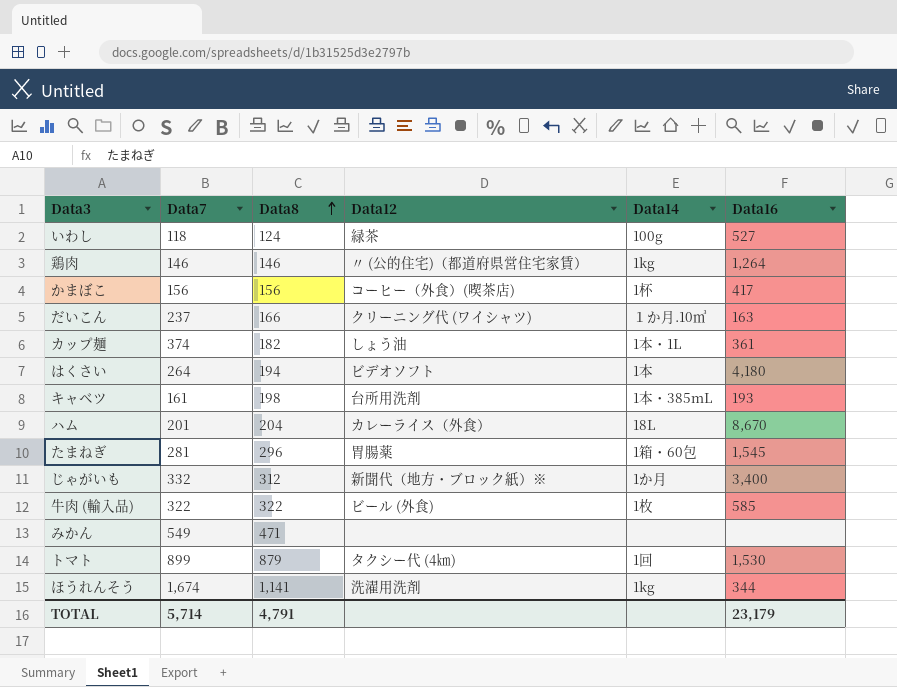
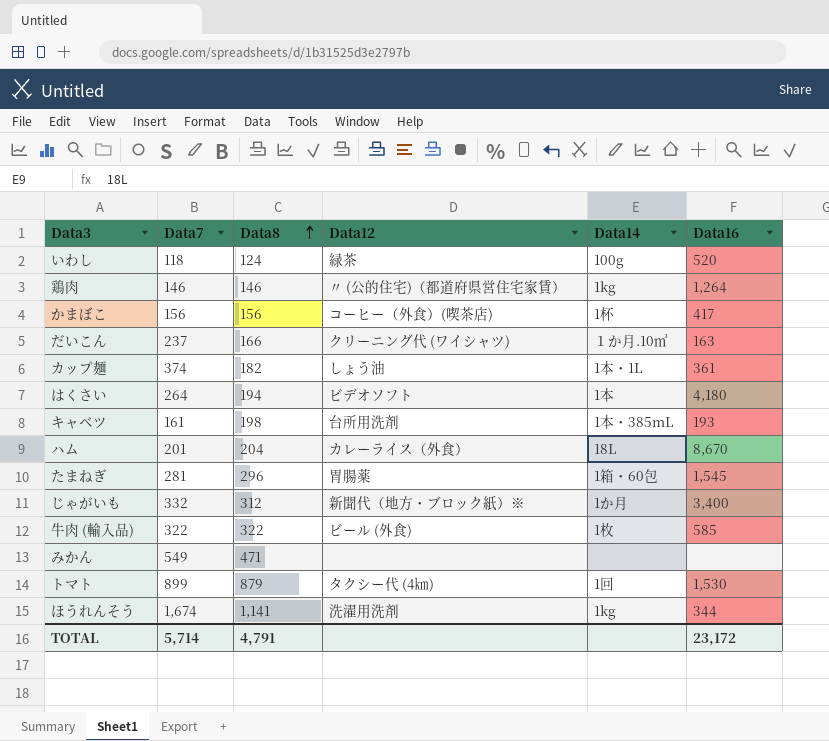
いわし | Data16: 527 -> 520
TOTAL | Data16: 23,179 -> 23,172

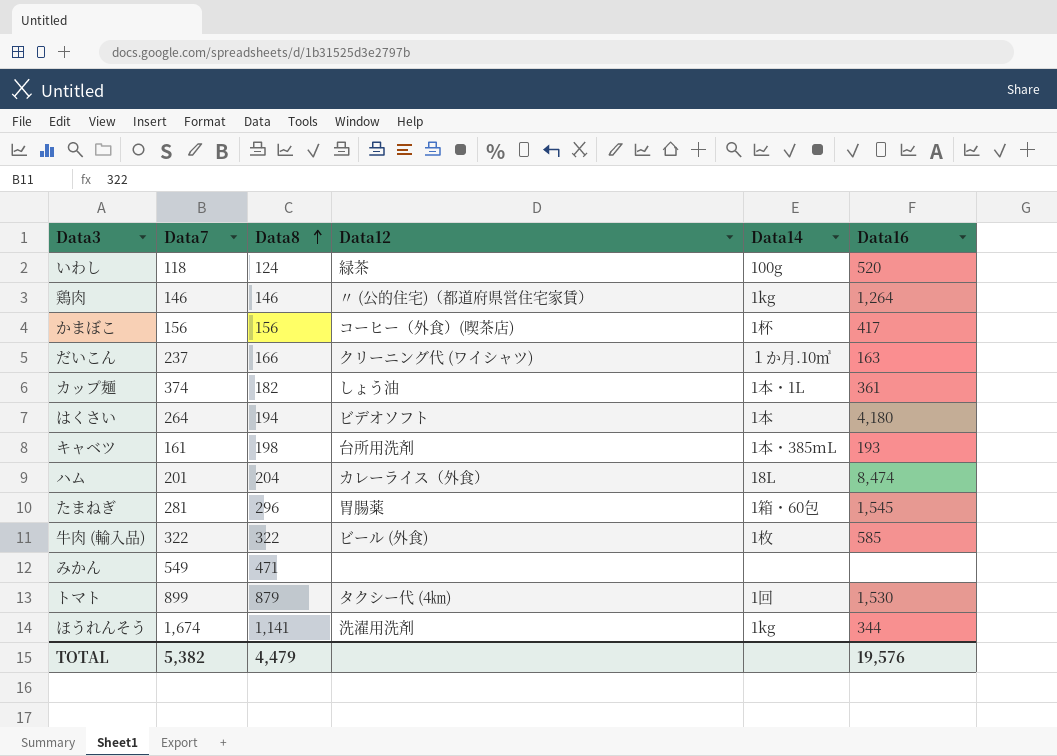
row じゃがいも: 332 | 312 | 新聞代（地方・ブロック紙）※ | 1か月 | 3,400 -> none
ハム | Data16: 8,670 -> 8,474
TOTAL | Data7: 5,714 -> 5,382
TOTAL | Data8: 4,791 -> 4,479
TOTAL | Data16: 23,172 -> 19,576

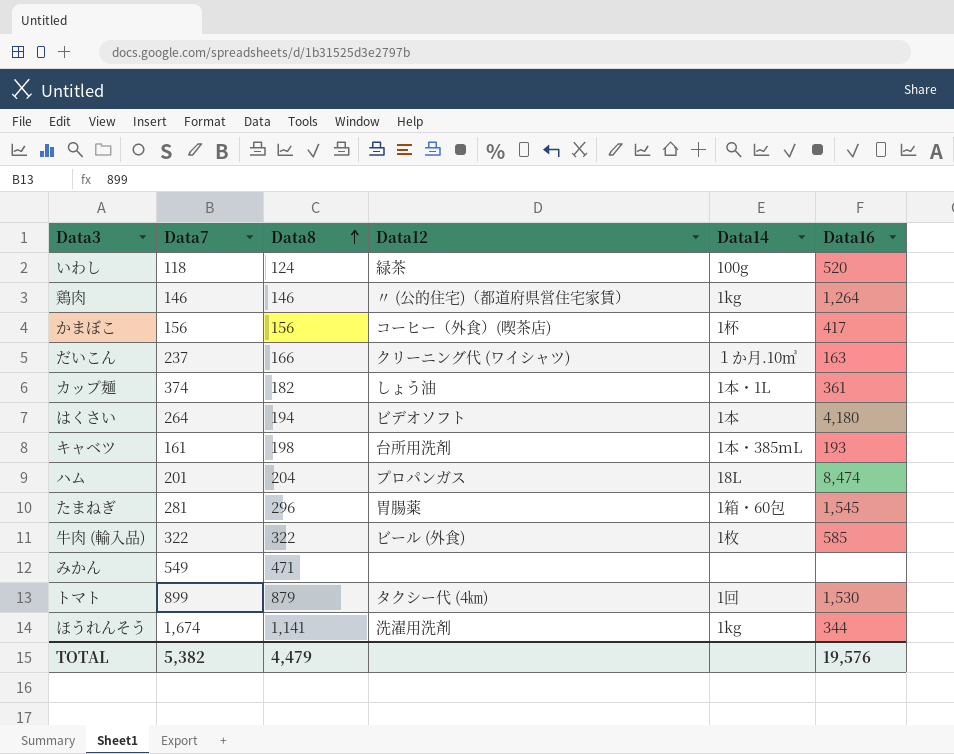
ハム | Data12: カレーライス（外食） -> プロパンガス

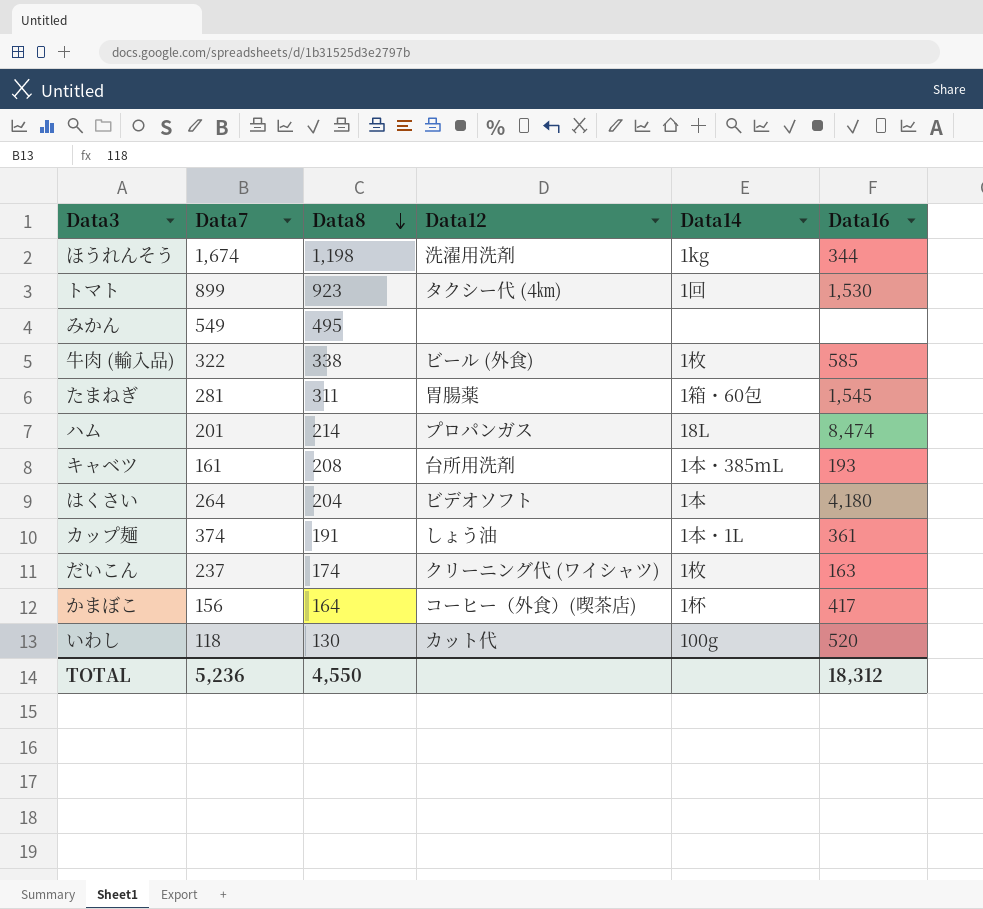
row order: Data8 ascending -> Data8 descending
row 鶏肉: 146 | 146 | 〃 (公的住宅)（都道府県営住宅家賃） | 1kg | 1,264 -> none
ほうれんそう | Data8: 1,141 -> 1,198
トマト | Data8: 879 -> 923
みかん | Data8: 471 -> 495
牛肉 (輸入品) | Data8: 322 -> 338
たまねぎ | Data8: 296 -> 311
ハム | Data8: 204 -> 214
キャベツ | Data8: 198 -> 208
はくさい | Data8: 194 -> 204
カップ麺 | Data8: 182 -> 191
だいこん | Data8: 166 -> 174
だいこん | Data14: １か月.10㎥ -> 1枚
かまぼこ | Data8: 156 -> 164
いわし | Data8: 124 -> 130
いわし | Data12: 緑茶 -> カット代
TOTAL | Data7: 5,382 -> 5,236
TOTAL | Data8: 4,479 -> 4,550
TOTAL | Data16: 19,576 -> 18,312

